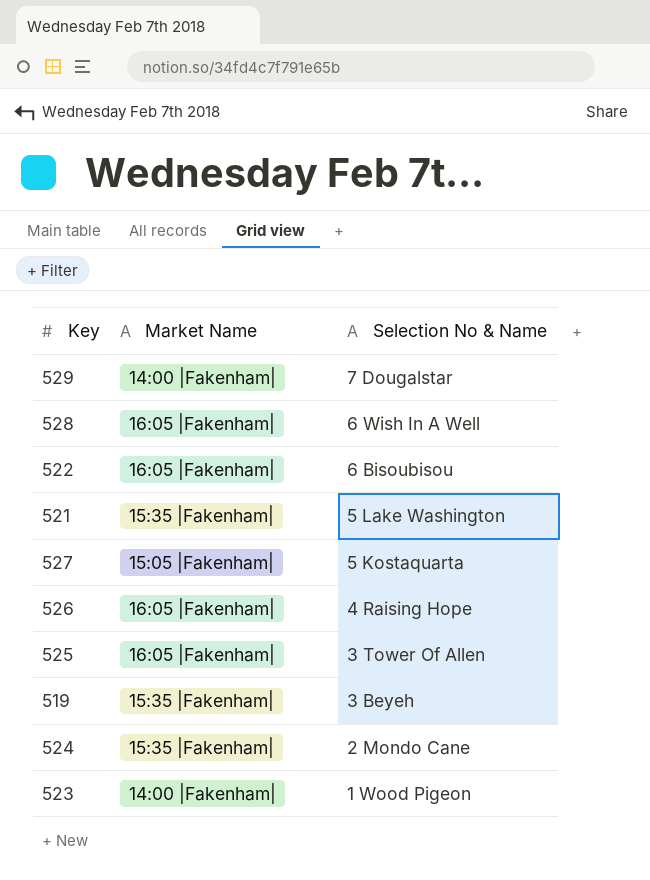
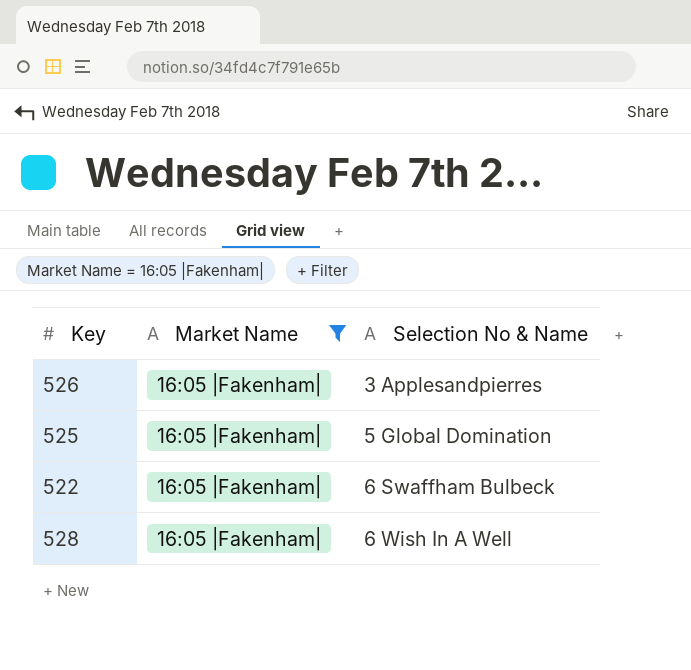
filter: none -> Market Name = 16:05 |Fakenham|
row order: Selection No & Name descending -> Selection No & Name ascending
526 | Selection No & Name: 4 Raising Hope -> 3 Applesandpierres
525 | Selection No & Name: 3 Tower Of Allen -> 5 Global Domination
522 | Selection No & Name: 6 Bisoubisou -> 6 Swaffham Bulbeck

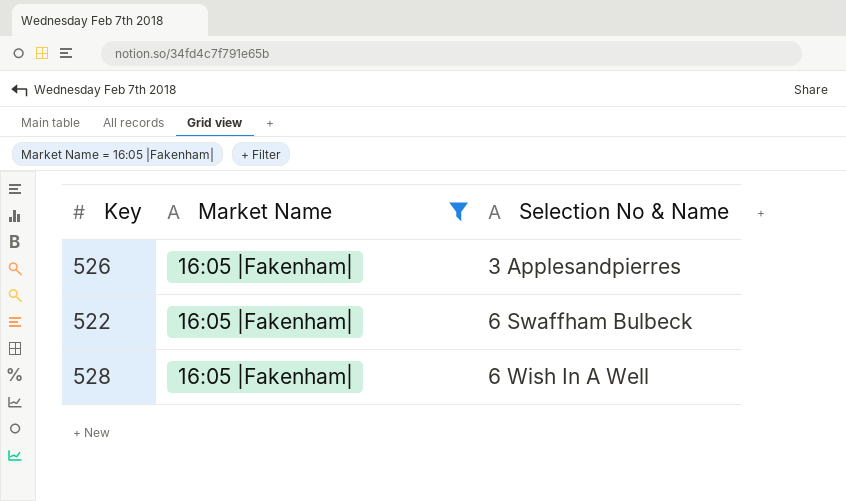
row 525: 16:05 |Fakenham| | 5 Global Domination -> none

